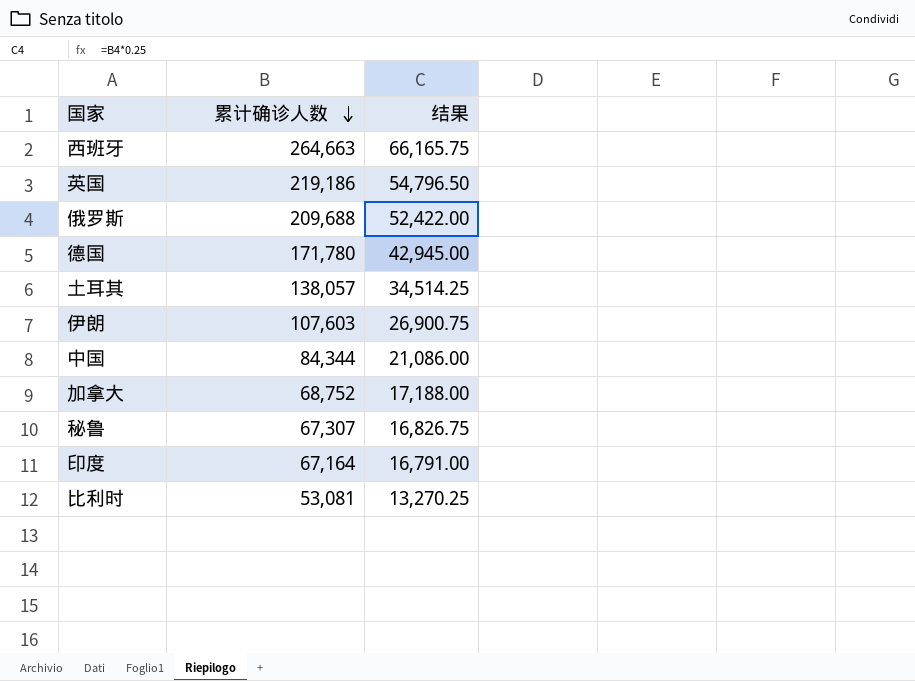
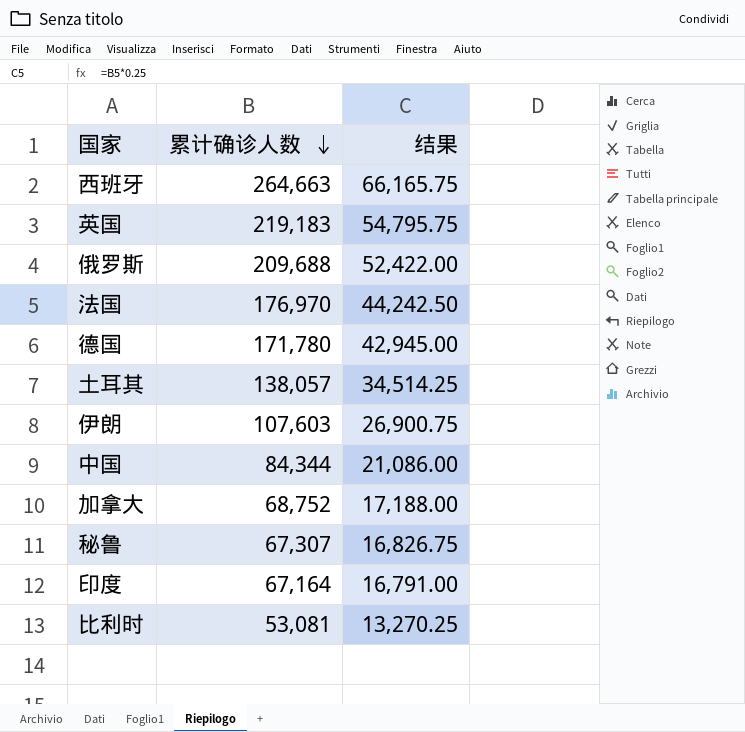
英国 | 累计确诊人数: 219,186 -> 219,183
英国 | 结果: 54,796.50 -> 54,795.75
row 法国: none -> 176,970 | 44,242.50

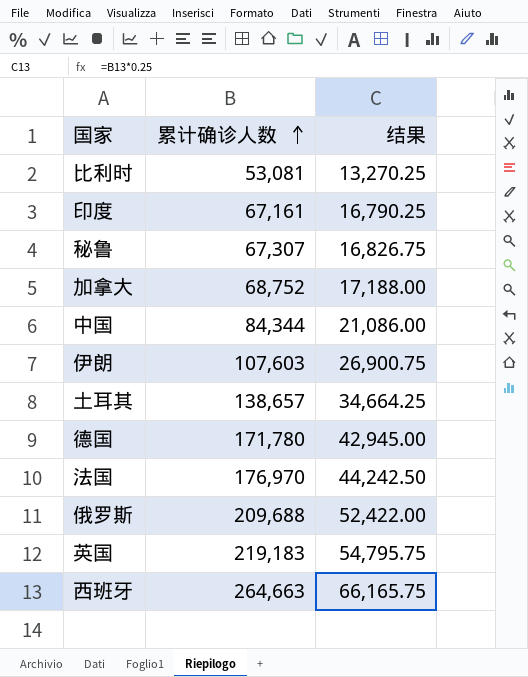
row order: 累计确诊人数 descending -> 累计确诊人数 ascending
印度 | 累计确诊人数: 67,164 -> 67,161
印度 | 结果: 16,791.00 -> 16,790.25
土耳其 | 累计确诊人数: 138,057 -> 138,657
土耳其 | 结果: 34,514.25 -> 34,664.25

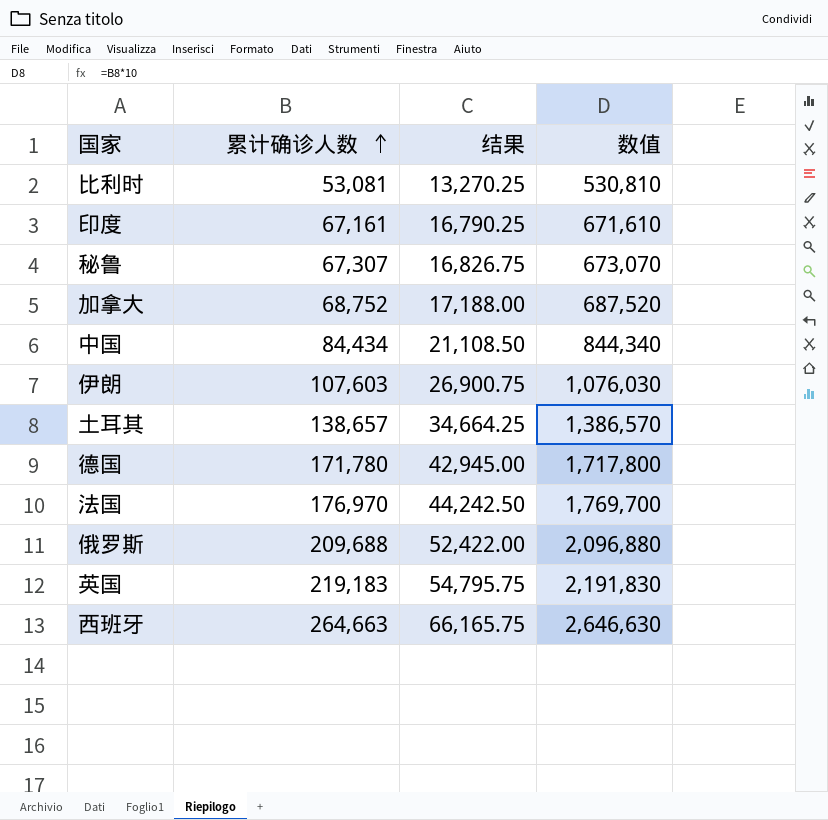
column 数值 | formula: none -> [累计确诊人数] * 10
中国 | 累计确诊人数: 84,344 -> 84,434
中国 | 结果: 21,086.00 -> 21,108.50

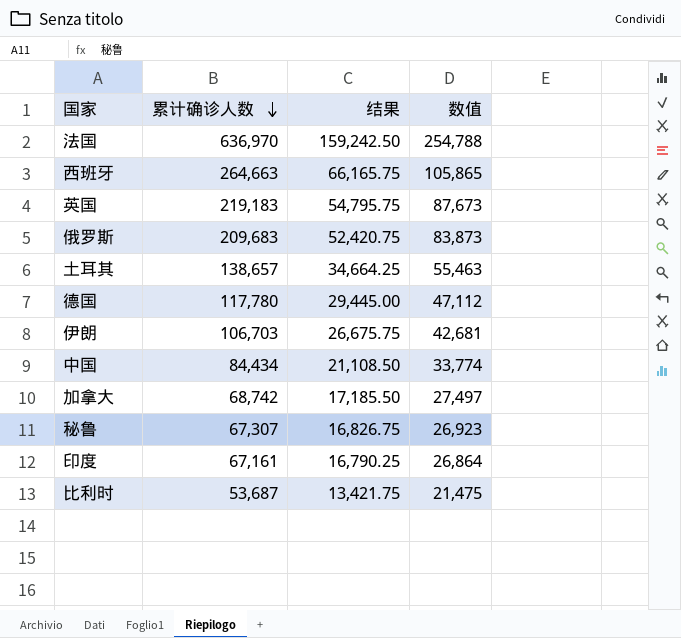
row order: 累计确诊人数 ascending -> 累计确诊人数 descending
column 数值 | formula: [累计确诊人数] * 10 -> [累计确诊人数] * 0.4
法国 | 累计确诊人数: 176,970 -> 636,970
法国 | 结果: 44,242.50 -> 159,242.50
俄罗斯 | 累计确诊人数: 209,688 -> 209,683
俄罗斯 | 结果: 52,422.00 -> 52,420.75
德国 | 累计确诊人数: 171,780 -> 117,780
德国 | 结果: 42,945.00 -> 29,445.00
伊朗 | 累计确诊人数: 107,603 -> 106,703
伊朗 | 结果: 26,900.75 -> 26,675.75
加拿大 | 累计确诊人数: 68,752 -> 68,742
加拿大 | 结果: 17,188.00 -> 17,185.50
比利时 | 累计确诊人数: 53,081 -> 53,687
比利时 | 结果: 13,270.25 -> 13,421.75

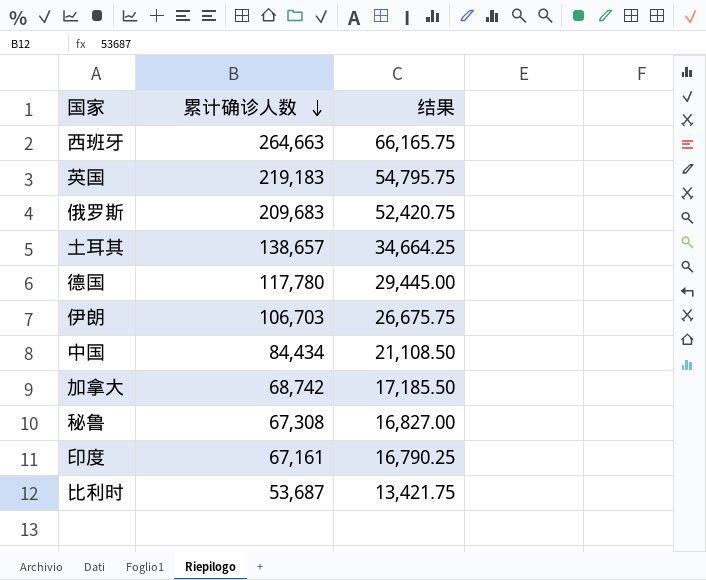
column 数值 | formula: [累计确诊人数] * 0.4 -> none
row 法国: 636,970 | 159,242.50 | 254,788 -> none
秘鲁 | 累计确诊人数: 67,307 -> 67,308
秘鲁 | 结果: 16,826.75 -> 16,827.00

